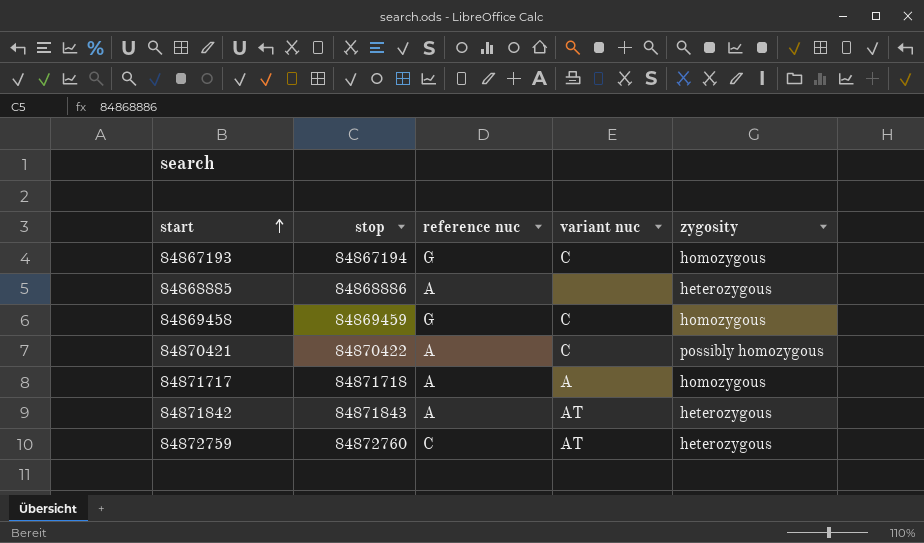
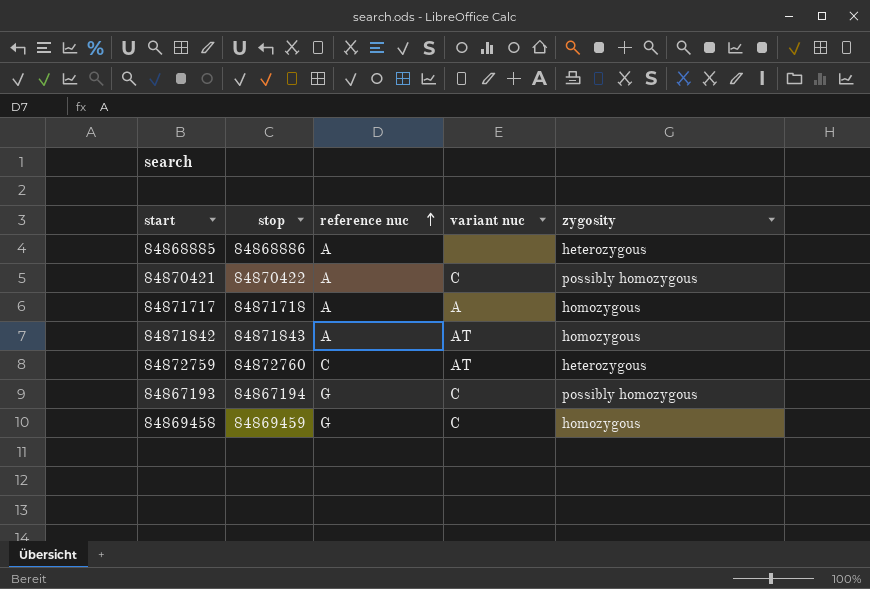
row order: start ascending -> reference nuc ascending
84871842 | zygosity: heterozygous -> homozygous
84867193 | zygosity: homozygous -> possibly homozygous

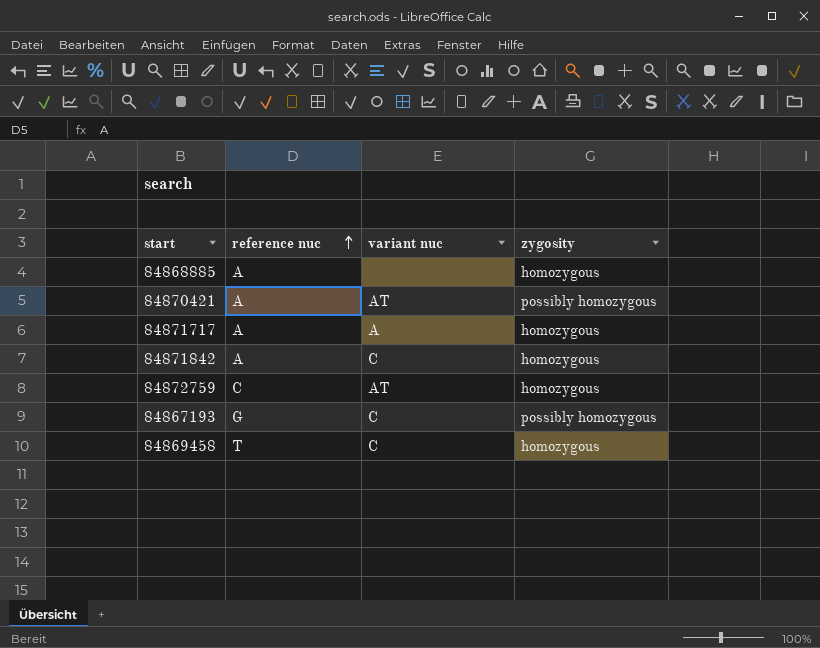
column stop | position: 2 -> none
84868885 | zygosity: heterozygous -> homozygous
84870421 | variant nuc: C -> AT
84871842 | variant nuc: AT -> C
84872759 | zygosity: heterozygous -> homozygous
84869458 | reference nuc: G -> T

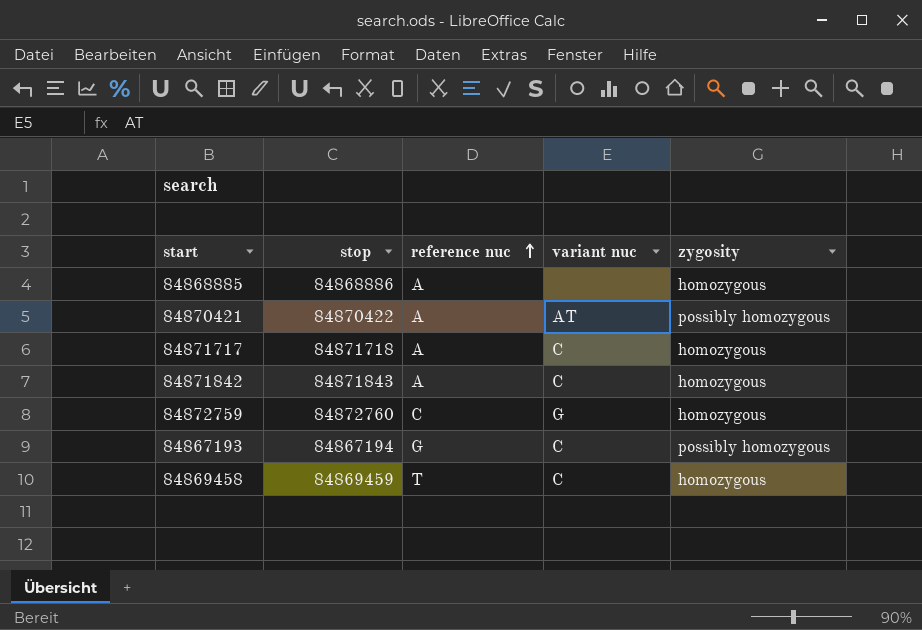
column stop | position: none -> 2
84871717 | variant nuc: A -> C
84872759 | variant nuc: AT -> G

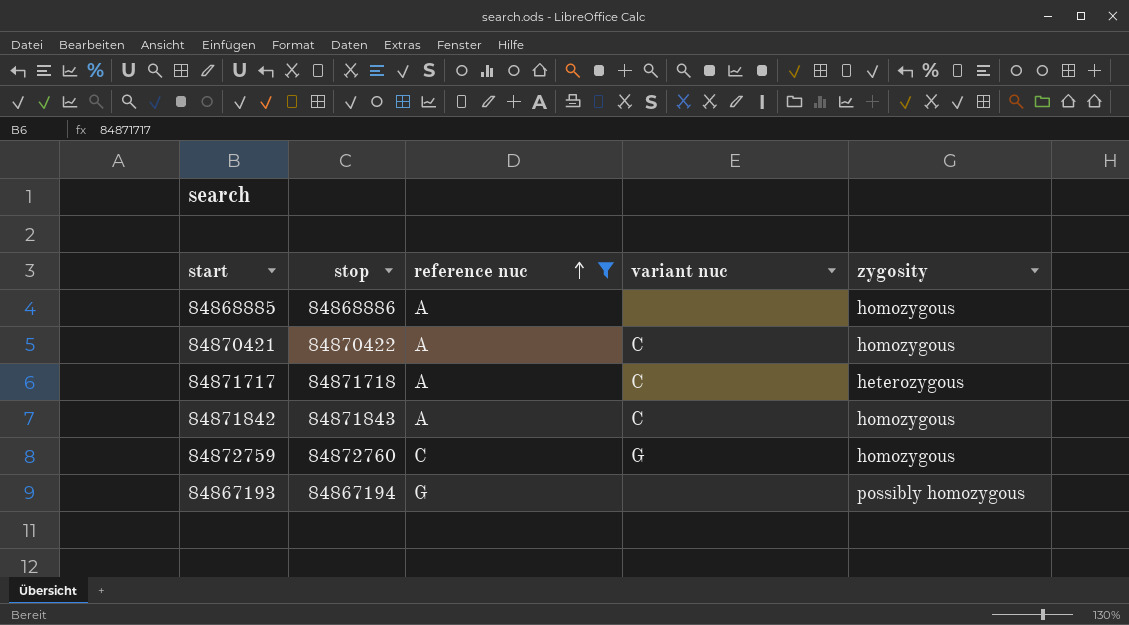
filter: none -> reference nuc != T
84870421 | variant nuc: AT -> C
84870421 | zygosity: possibly homozygous -> homozygous
84871717 | zygosity: homozygous -> heterozygous
84867193 | variant nuc: C -> none

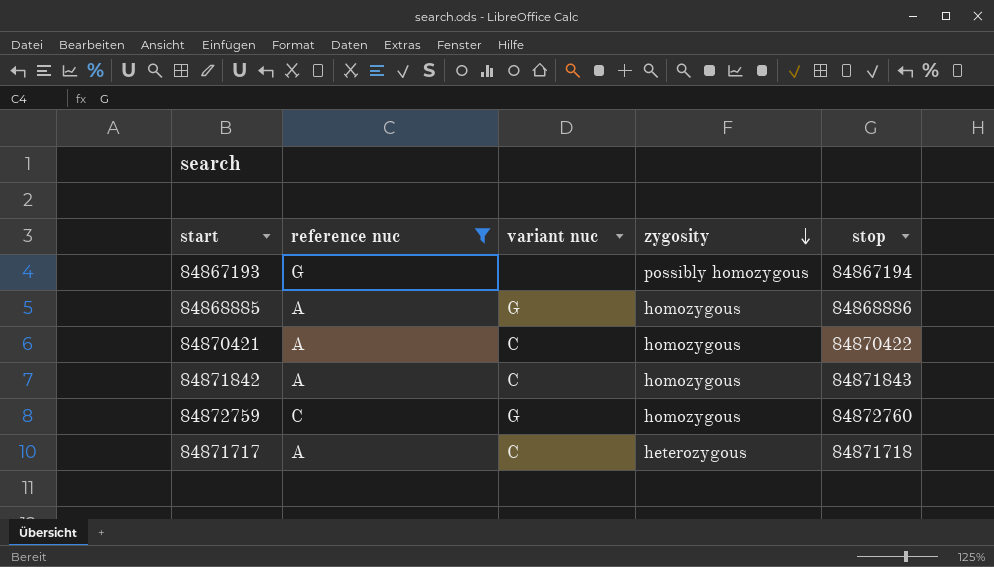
row order: reference nuc ascending -> zygosity descending
column stop | position: 2 -> 5
84868885 | variant nuc: none -> G

